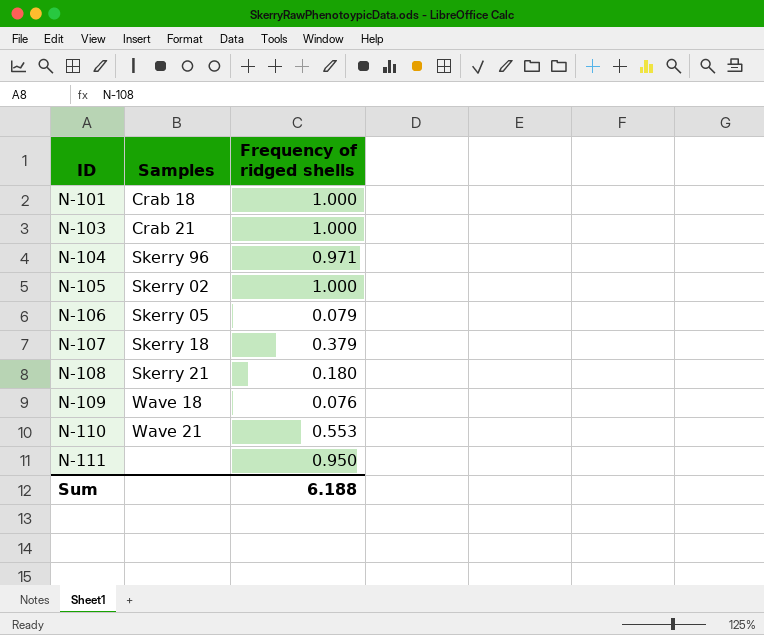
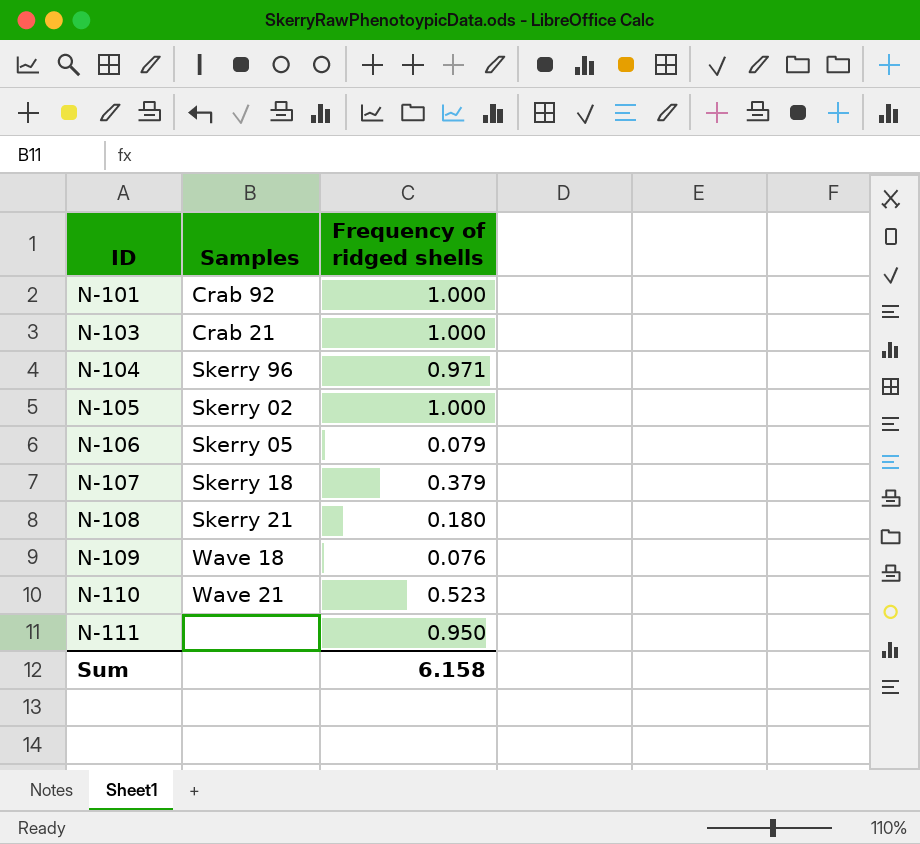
N-101 | Samples: Crab 18 -> Crab 92
N-110 | Frequency of ridged shells: 0.553 -> 0.523
Sum | Frequency of ridged shells: 6.188 -> 6.158

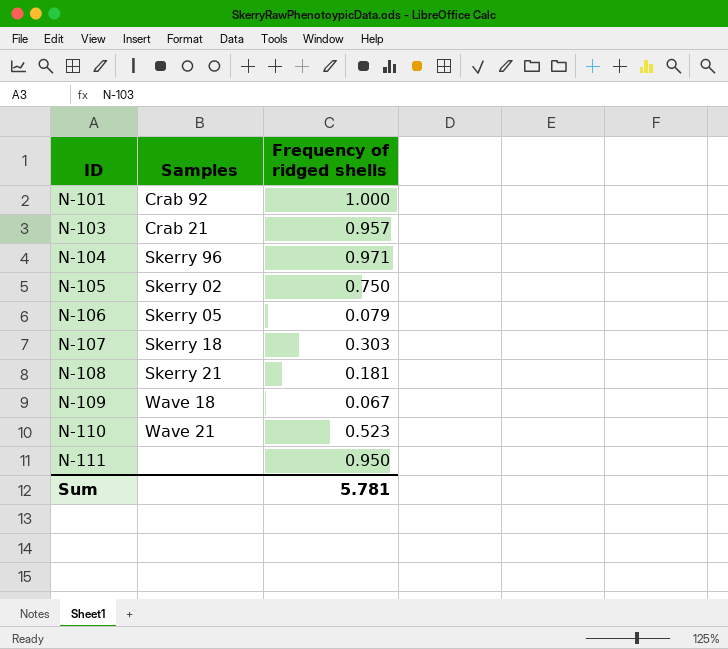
N-103 | Frequency of ridged shells: 1.000 -> 0.957
N-105 | Frequency of ridged shells: 1.000 -> 0.750
N-107 | Frequency of ridged shells: 0.379 -> 0.303
N-108 | Frequency of ridged shells: 0.180 -> 0.181
N-109 | Frequency of ridged shells: 0.076 -> 0.067
Sum | Frequency of ridged shells: 6.158 -> 5.781

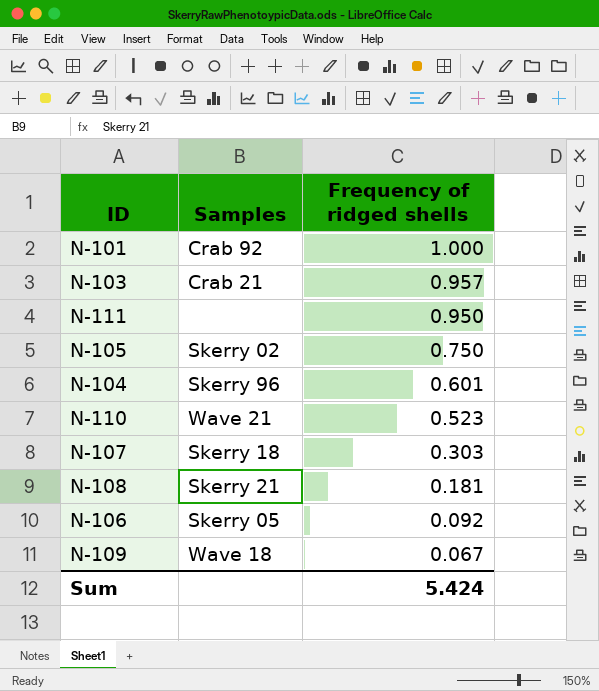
row order: ID ascending -> Frequency of ridged shells descending
N-104 | Frequency of ridged shells: 0.971 -> 0.601
N-106 | Frequency of ridged shells: 0.079 -> 0.092
Sum | Frequency of ridged shells: 5.781 -> 5.424

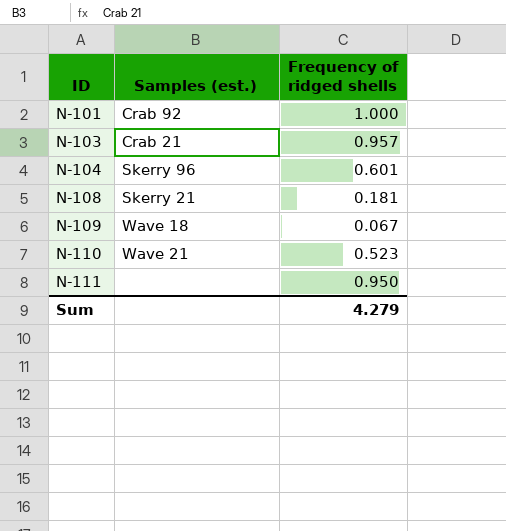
row order: Frequency of ridged shells descending -> ID ascending
column name: Samples -> Samples (est.)
row N-105: Skerry 02 | 0.750 -> none
row N-107: Skerry 18 | 0.303 -> none
row N-106: Skerry 05 | 0.092 -> none
Sum | Frequency of ridged shells: 5.424 -> 4.279

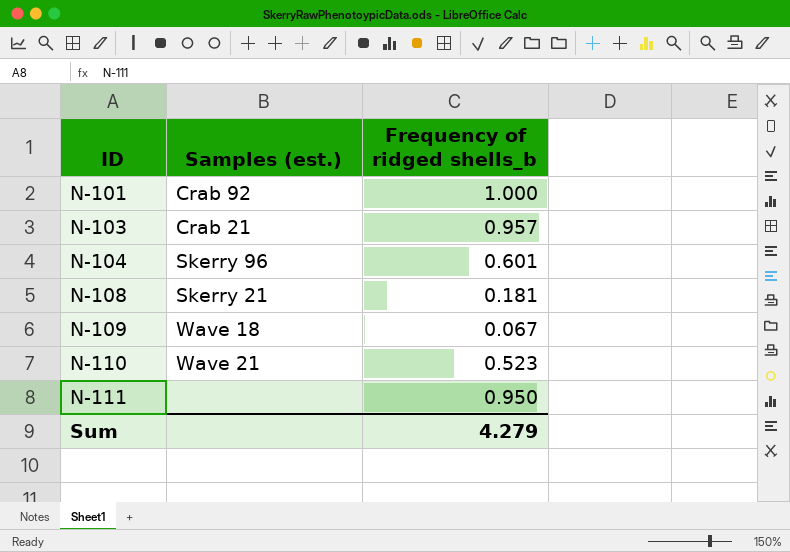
column name: Frequency of ridged shells -> Frequency of ridged shells_b

